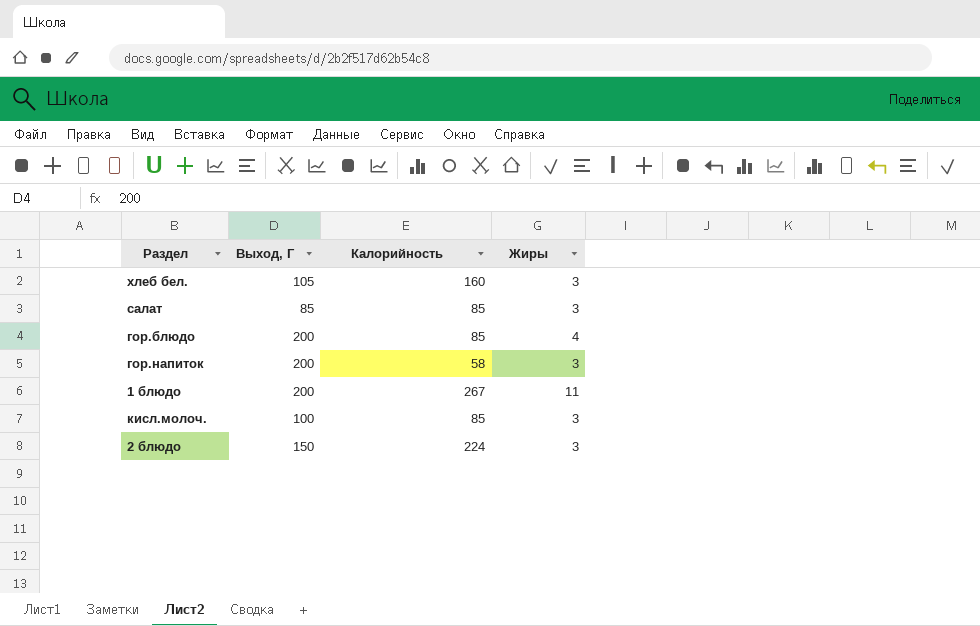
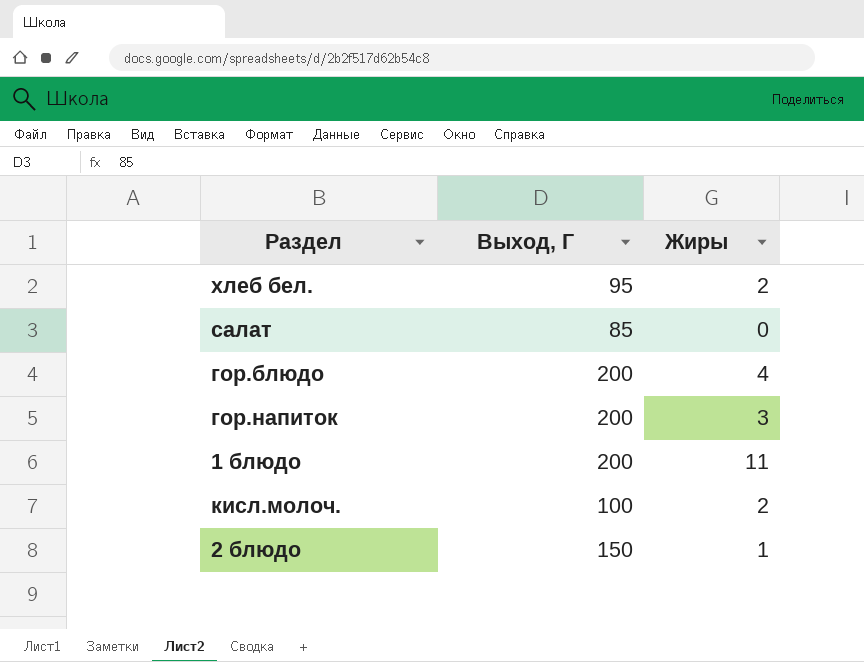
column Калорийность | position: 3 -> none
хлеб бел. | Выход, Г: 105 -> 95
хлеб бел. | Жиры: 3 -> 2
салат | Жиры: 3 -> 0
кисл.молоч. | Жиры: 3 -> 2
2 блюдо | Жиры: 3 -> 1

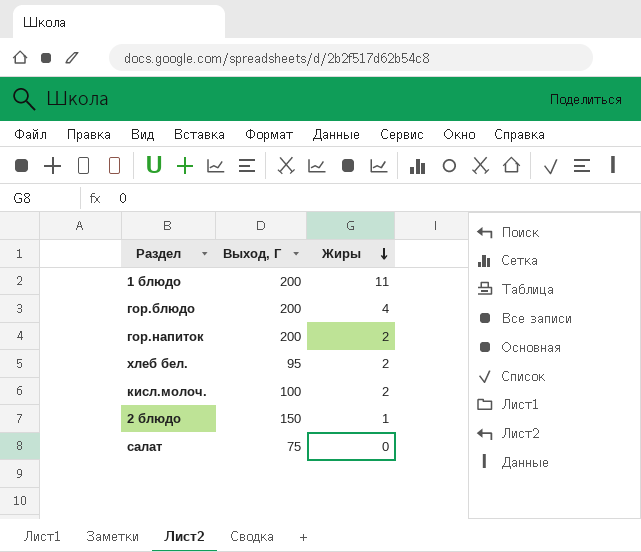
row order: none -> Жиры descending
гор.напиток | Жиры: 3 -> 2
салат | Выход, Г: 85 -> 75

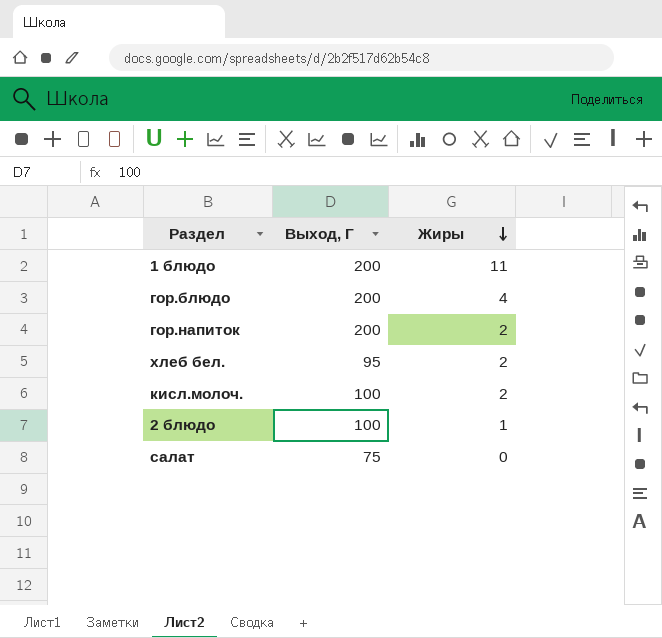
2 блюдо | Выход, Г: 150 -> 100

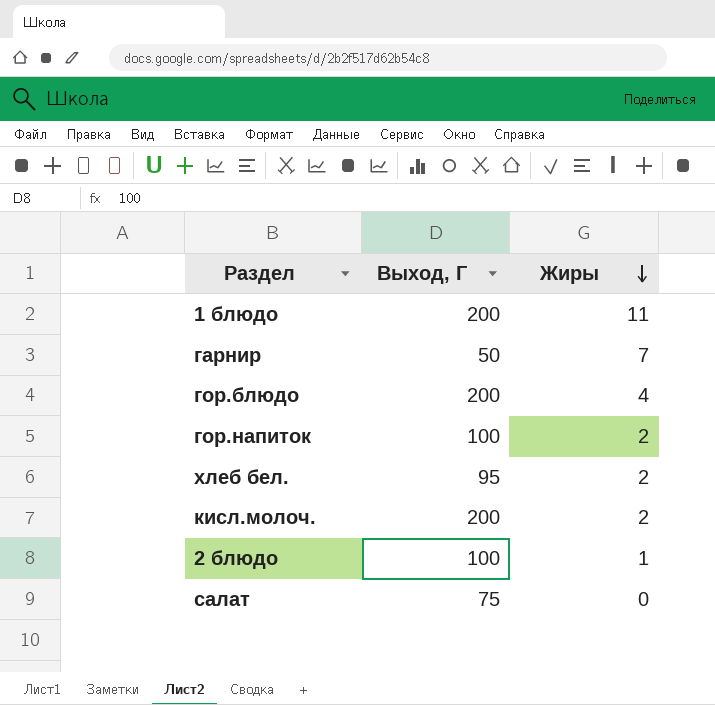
row гарнир: none -> 50 | 7
гор.напиток | Выход, Г: 200 -> 100
кисл.молоч. | Выход, Г: 100 -> 200

